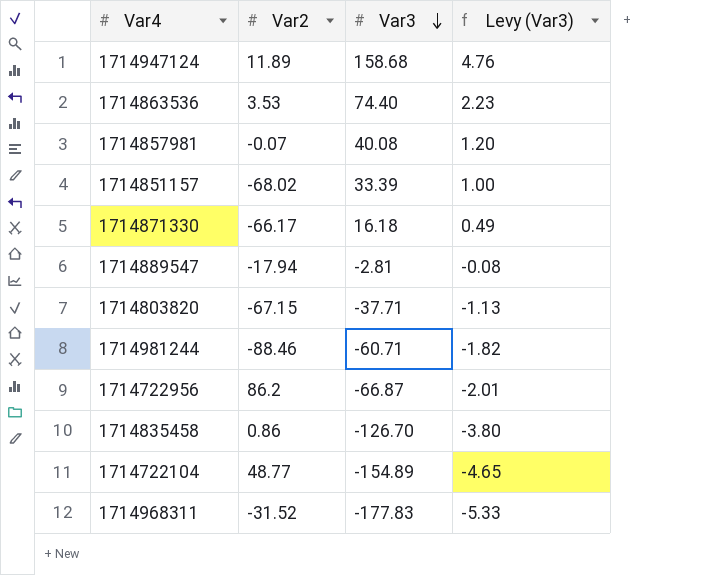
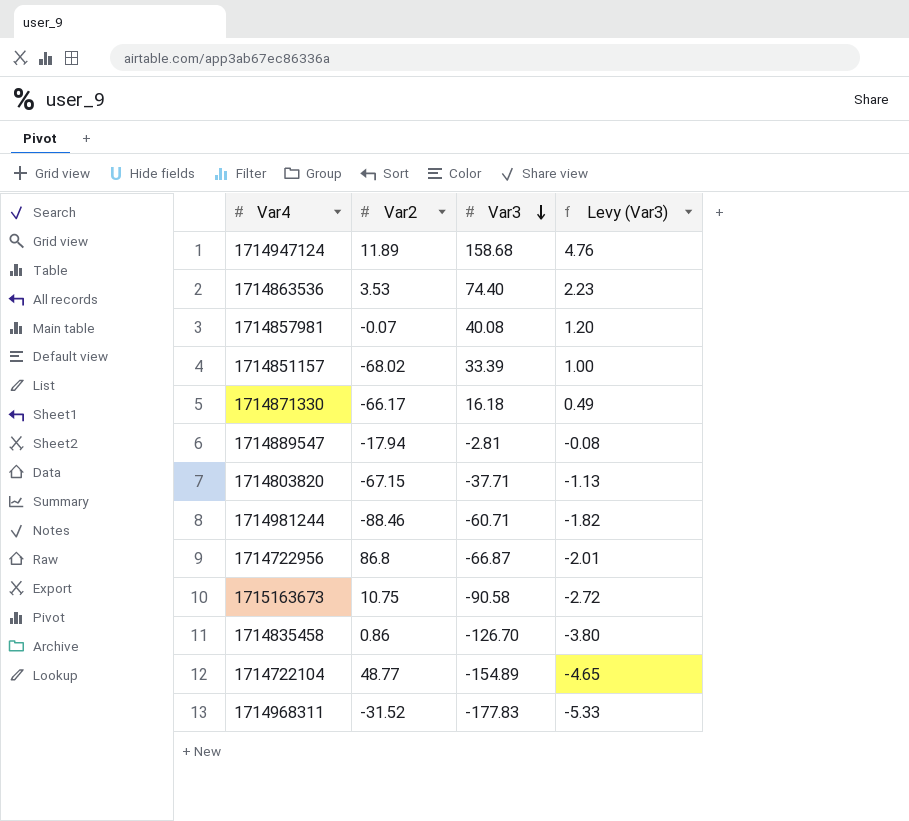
1714722956 | Var2: 86.2 -> 86.8
row 1715163673: none -> 10.75 | -90.58 | -2.72

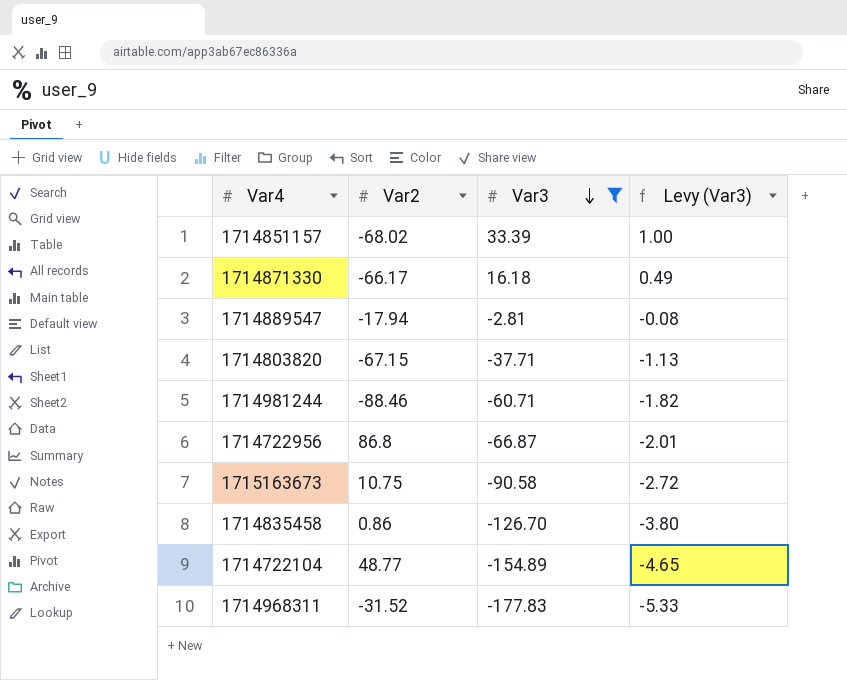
filter: none -> Var3 <= 33.39

